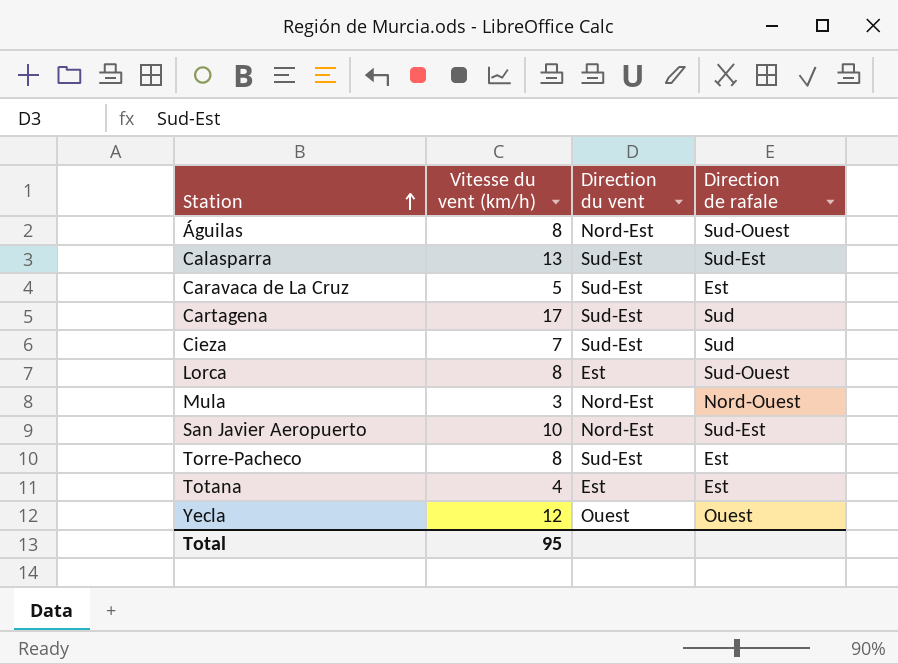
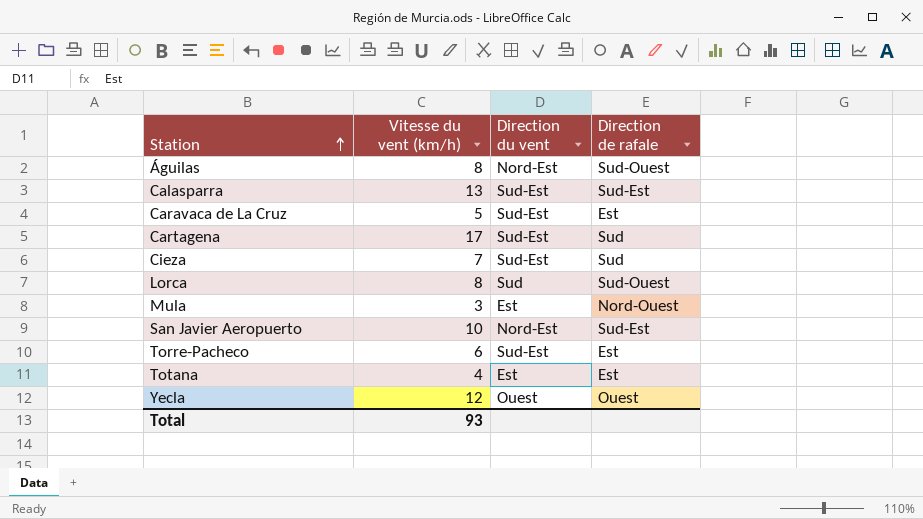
Lorca | Direction du vent: Est -> Sud
Mula | Direction du vent: Nord-Est -> Est
Torre-Pacheco | Vitesse du vent (km/h): 8 -> 6
Total | Vitesse du vent (km/h): 95 -> 93

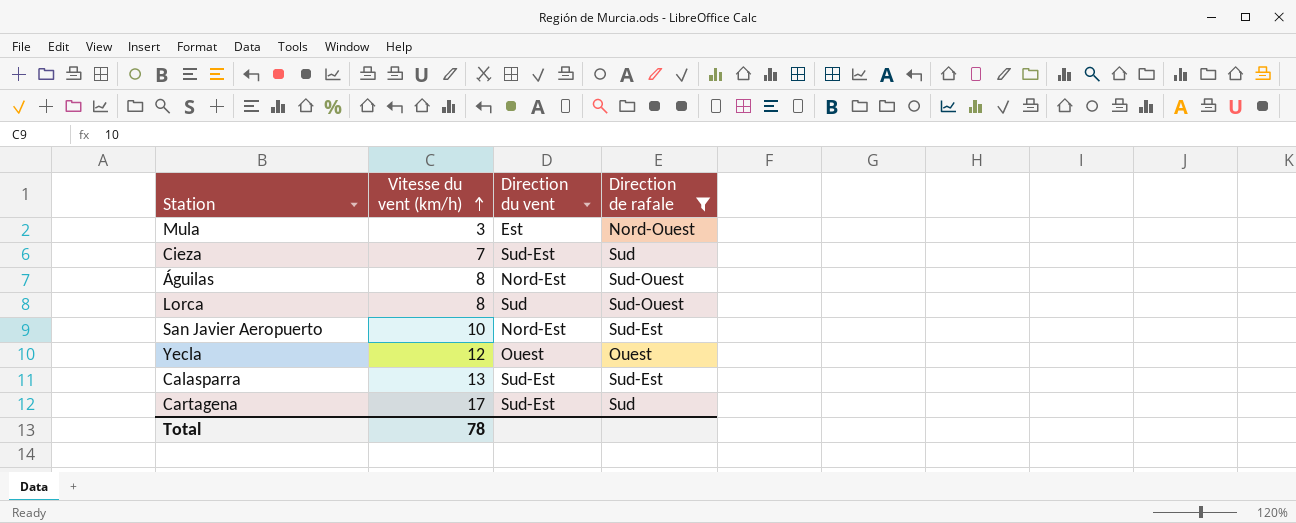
filter: none -> Direction de rafale != Est
row order: Station ascending -> Vitesse du vent (km/h) ascending
Total | Vitesse du vent (km/h): 93 -> 78

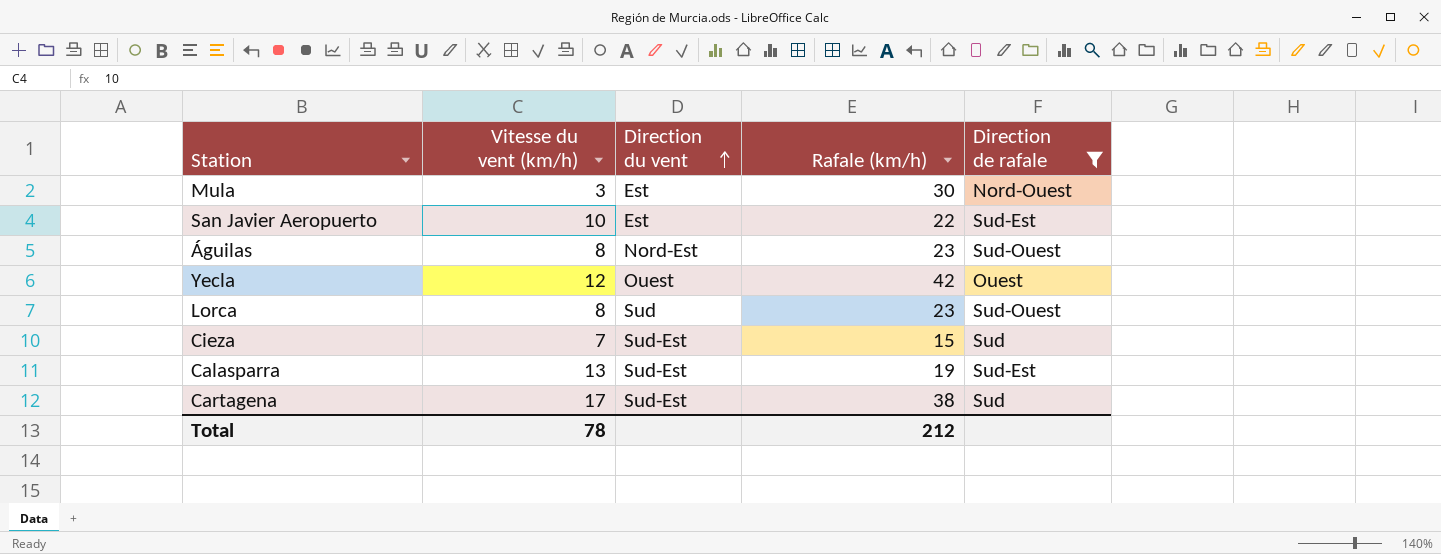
row order: Vitesse du vent (km/h) ascending -> Direction du vent ascending
column Rafale (km/h) | position: none -> 4
San Javier Aeropuerto | Direction du vent: Nord-Est -> Est

